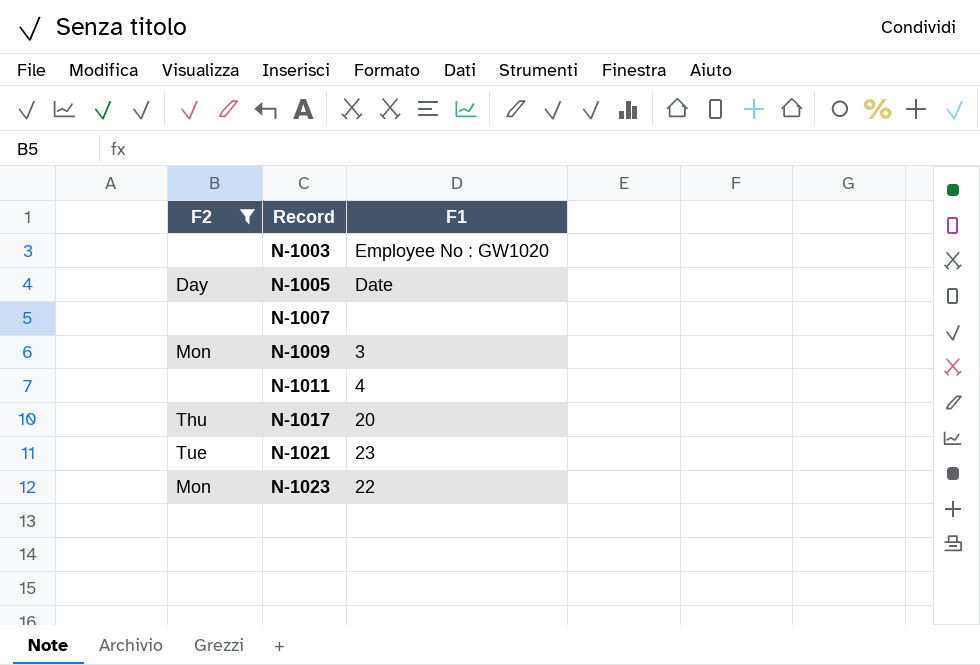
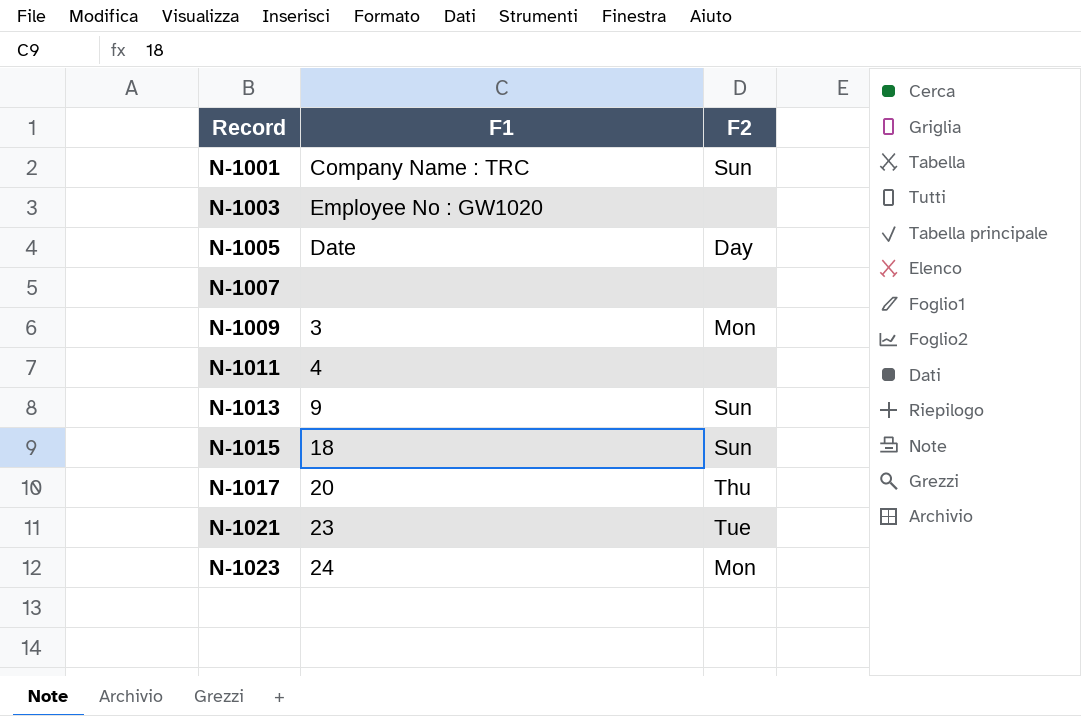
filter: F2 != Sun -> none
column F2 | position: 1 -> 3
N-1023 | F1: 22 -> 24

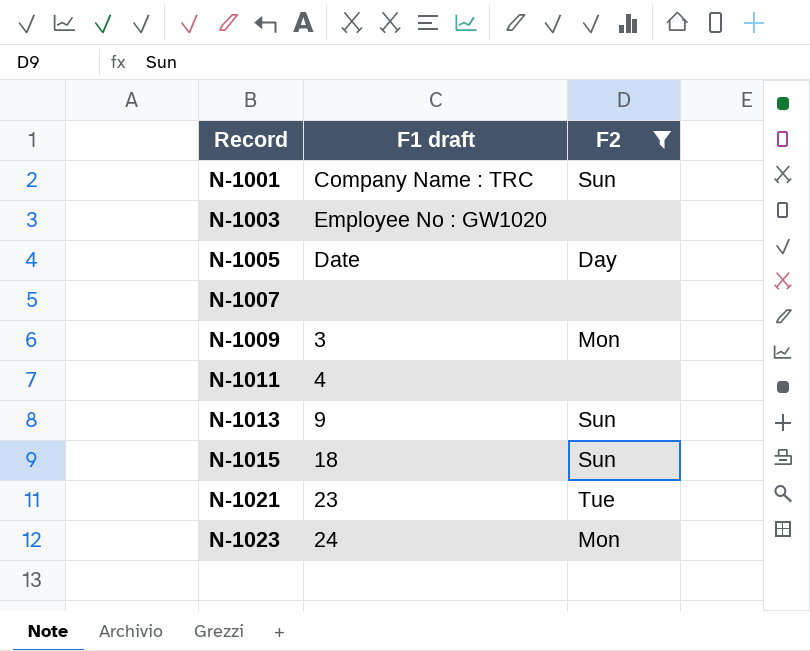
filter: none -> F2 != Thu
column name: F1 -> F1 draft

